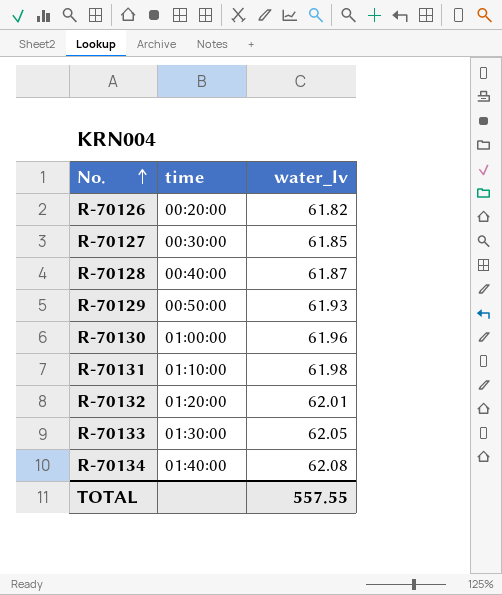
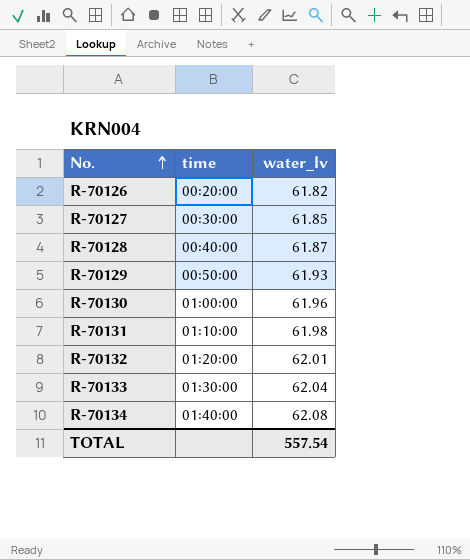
R-70133 | water_lv: 62.05 -> 62.04
TOTAL | water_lv: 557.55 -> 557.54

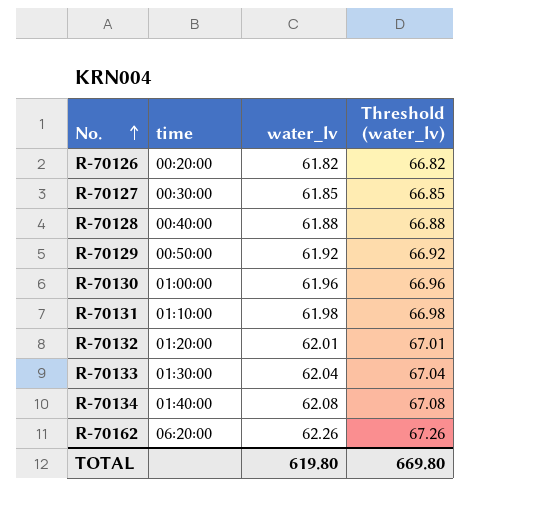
column Threshold (water_lv) | formula: none -> [water_lv] + 5
R-70128 | water_lv: 61.87 -> 61.88
R-70129 | water_lv: 61.93 -> 61.92
row R-70162: none -> 06:20:00 | 62.26 | 67.26
TOTAL | water_lv: 557.54 -> 619.80

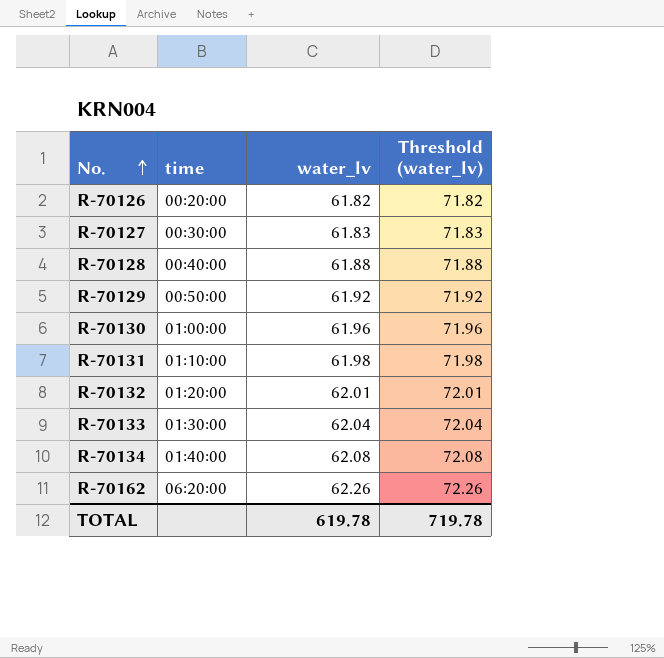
column Threshold (water_lv) | formula: [water_lv] + 5 -> [water_lv] + 10
R-70127 | water_lv: 61.85 -> 61.83
TOTAL | water_lv: 619.80 -> 619.78
TOTAL | Threshold (water_lv): 669.80 -> 719.78

